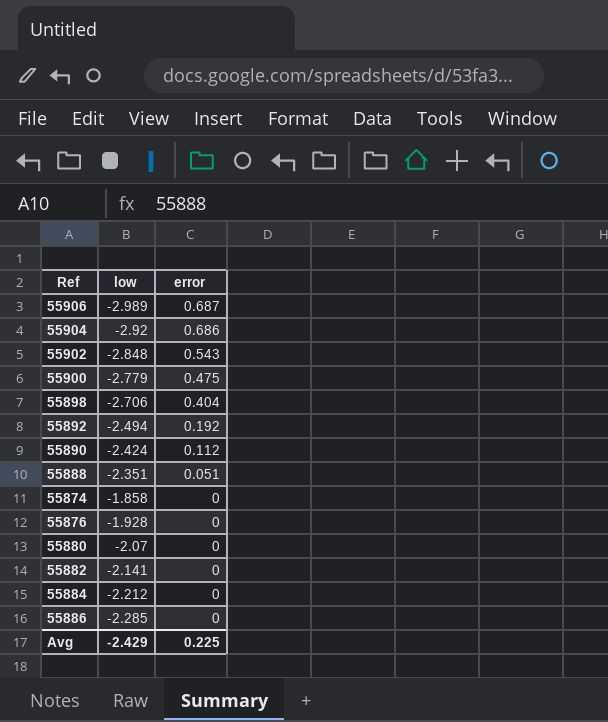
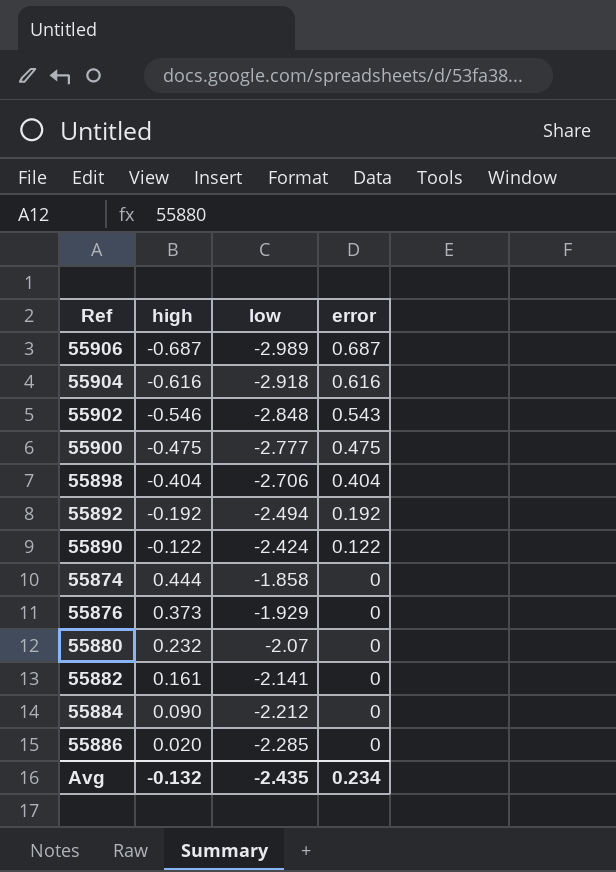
column high | position: none -> 2
row 55888: -2.351 | 0.051 -> none
55904 | low: -2.92 -> -2.918
55904 | error: 0.686 -> 0.616
55900 | low: -2.779 -> -2.777
55890 | error: 0.112 -> 0.122
55876 | low: -1.928 -> -1.929
Avg | low: -2.429 -> -2.435
Avg | error: 0.225 -> 0.234

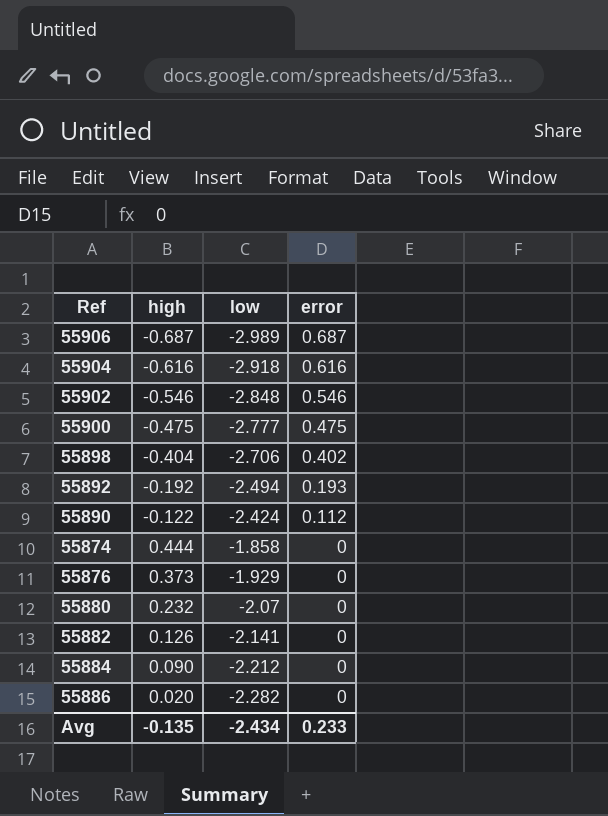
55902 | error: 0.543 -> 0.546
55898 | error: 0.404 -> 0.402
55892 | error: 0.192 -> 0.193
55890 | error: 0.122 -> 0.112
55882 | high: 0.161 -> 0.126
55886 | low: -2.285 -> -2.282
Avg | high: -0.132 -> -0.135
Avg | low: -2.435 -> -2.434
Avg | error: 0.234 -> 0.233

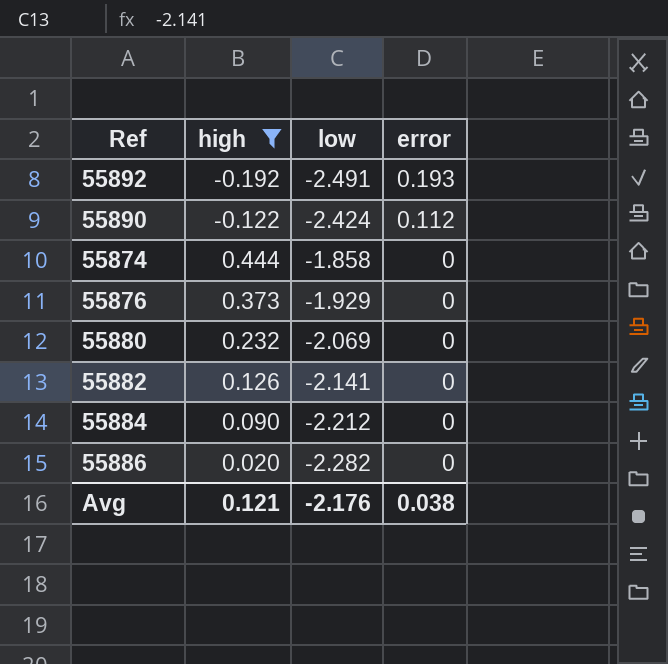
filter: none -> high >= -0.192
55892 | low: -2.494 -> -2.491
55880 | low: -2.07 -> -2.069
Avg | high: -0.135 -> 0.121
Avg | low: -2.434 -> -2.176
Avg | error: 0.233 -> 0.038

